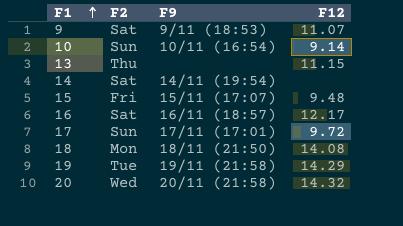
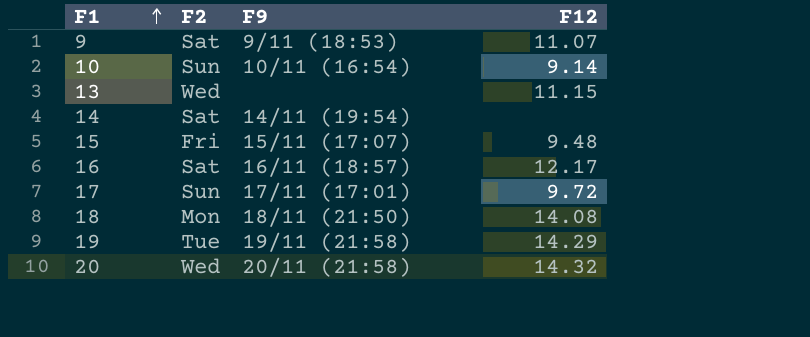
13 | F2: Thu -> Wed

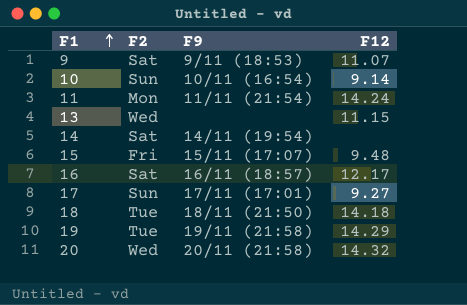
row 11: none -> Mon | 11/11 (21:54) | 14.24
17 | F12: 9.72 -> 9.27
18 | F2: Mon -> Tue
18 | F12: 14.08 -> 14.18

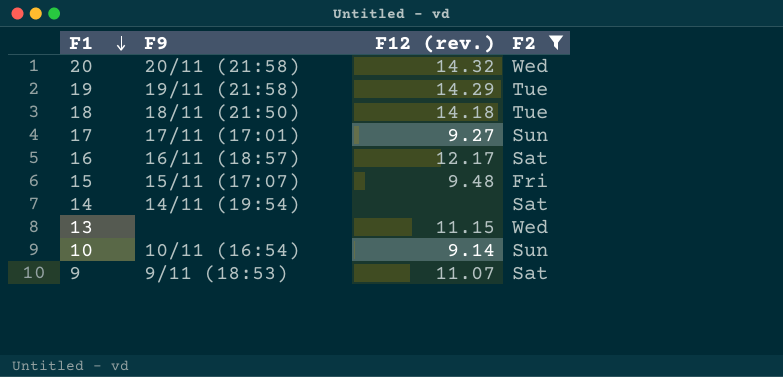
filter: none -> F2 != Mon
row order: F1 ascending -> F1 descending
column name: F12 -> F12 (rev.)
column F2 | position: 2 -> 4

